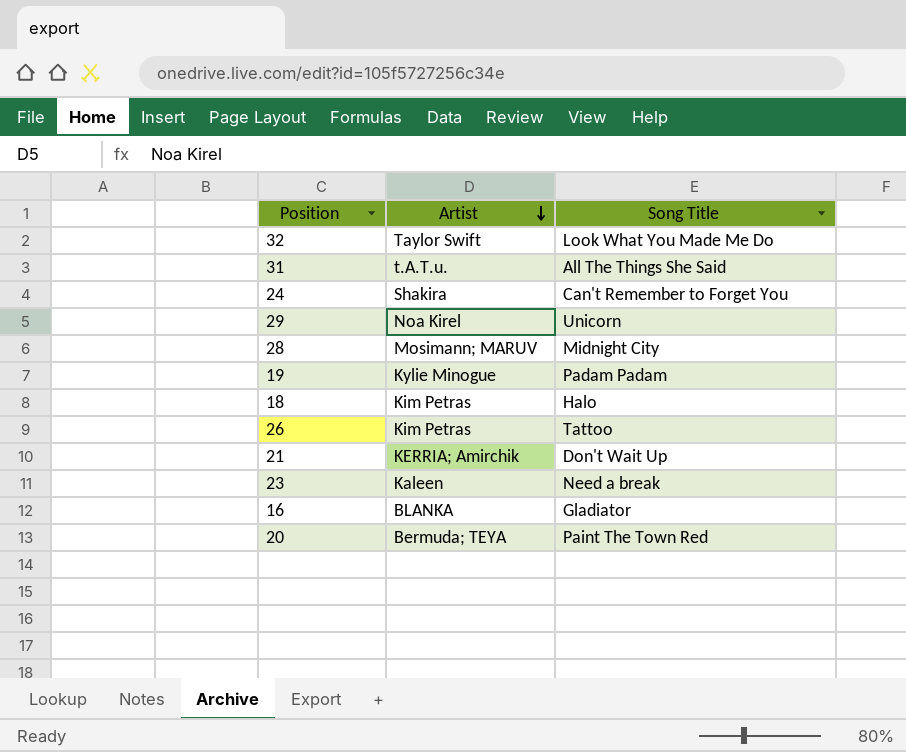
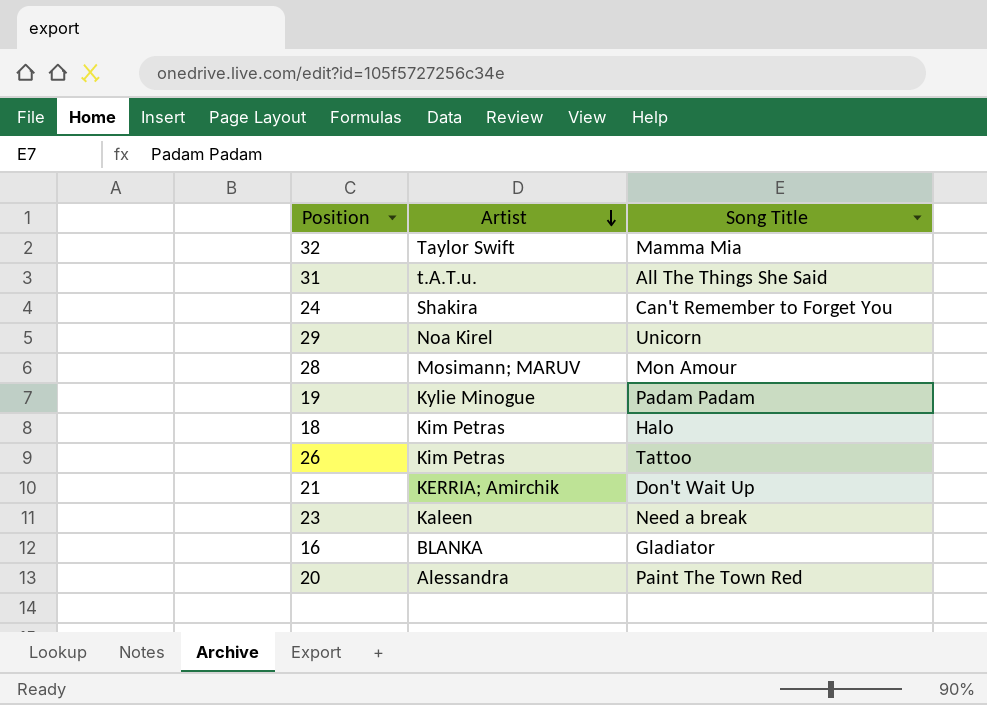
32 | Song Title: Look What You Made Me Do -> Mamma Mia
28 | Song Title: Midnight City -> Mon Amour
20 | Artist: Bermuda; TEYA -> Alessandra

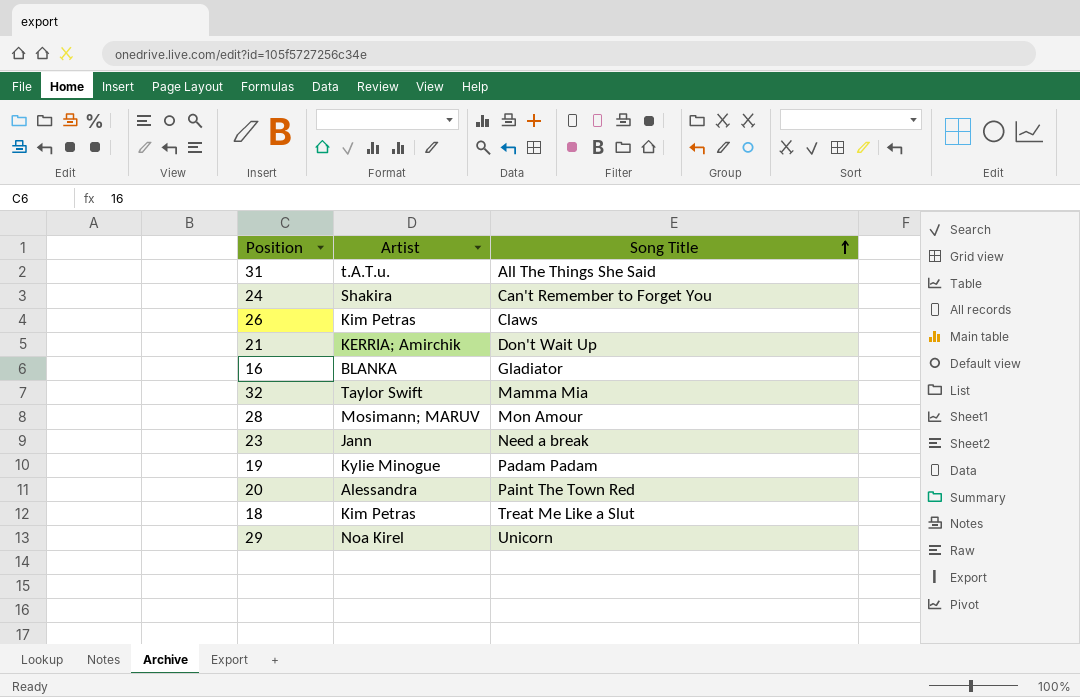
row order: Artist descending -> Song Title ascending
26 | Song Title: Tattoo -> Claws
23 | Artist: Kaleen -> Jann
18 | Song Title: Halo -> Treat Me Like a Slut

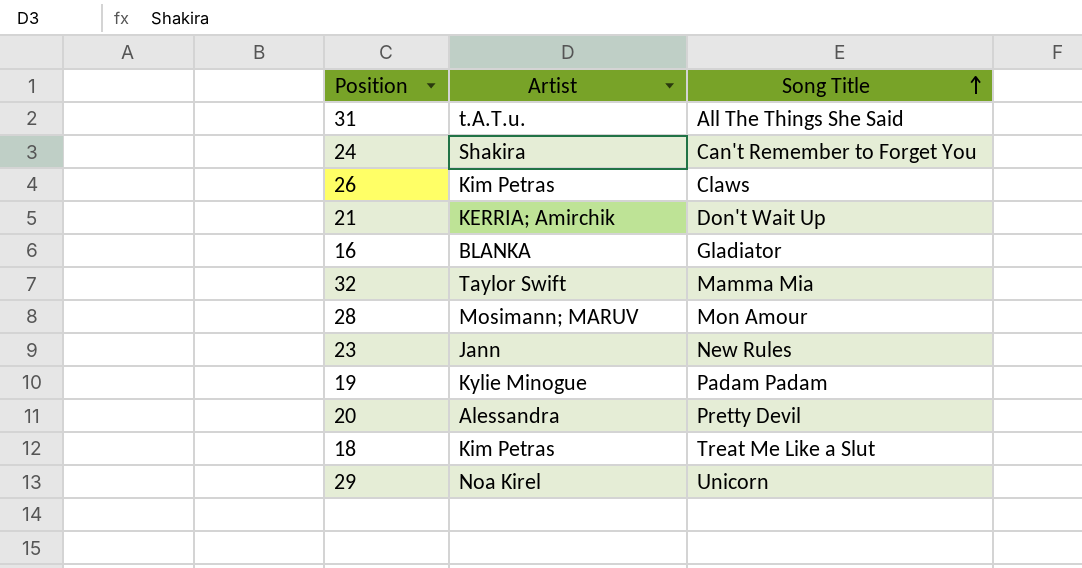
23 | Song Title: Need a break -> New Rules
20 | Song Title: Paint The Town Red -> Pretty Devil

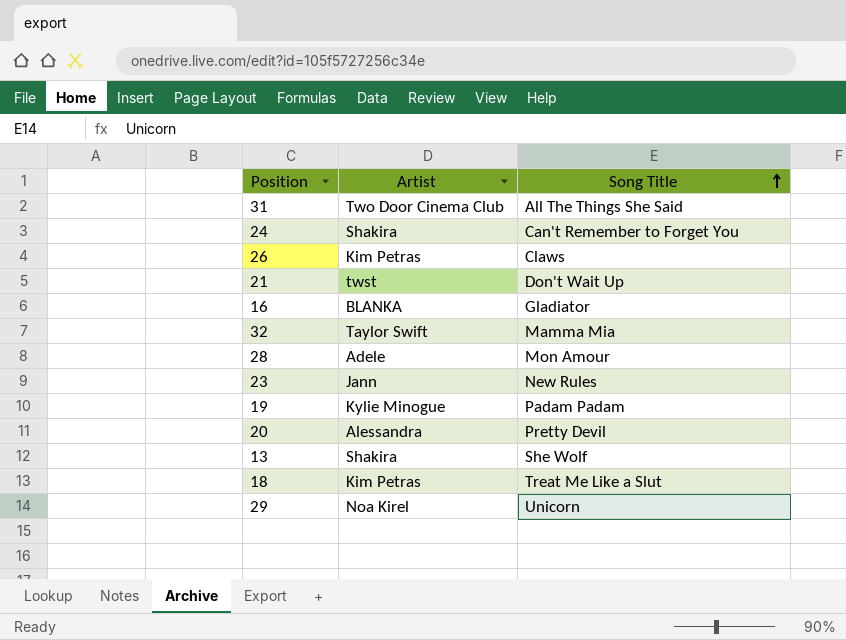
31 | Artist: t.A.T.u. -> Two Door Cinema Club
21 | Artist: KERRIA; Amirchik -> twst
28 | Artist: Mosimann; MARUV -> Adele
row 13: none -> Shakira | She Wolf

